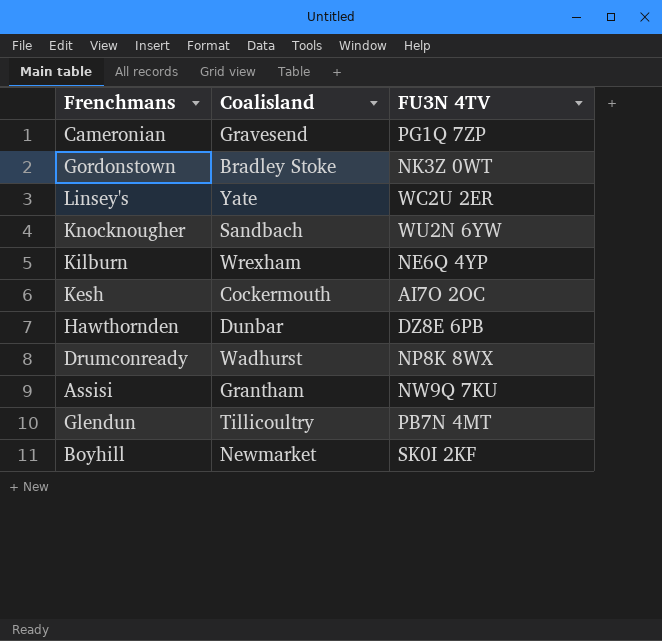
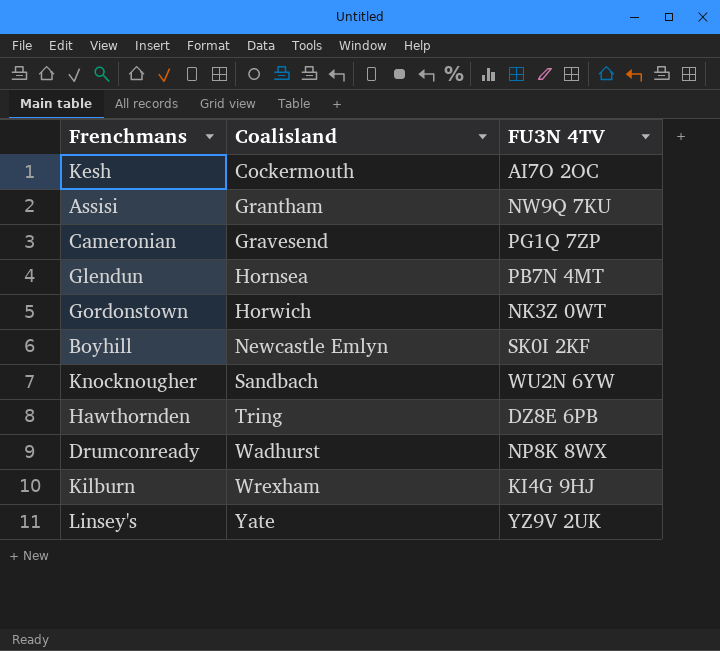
row order: none -> Coalisland ascending
Glendun | Coalisland: Tillicoultry -> Hornsea
Gordonstown | Coalisland: Bradley Stoke -> Horwich
Boyhill | Coalisland: Newmarket -> Newcastle Emlyn
Hawthornden | Coalisland: Dunbar -> Tring
Kilburn | FU3N 4TV: NE6Q 4YP -> KI4G 9HJ
Linsey's | FU3N 4TV: WC2U 2ER -> YZ9V 2UK

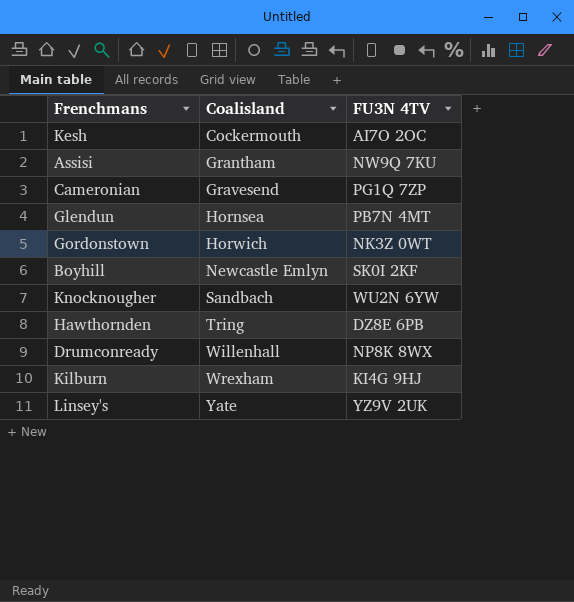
Drumconready | Coalisland: Wadhurst -> Willenhall

